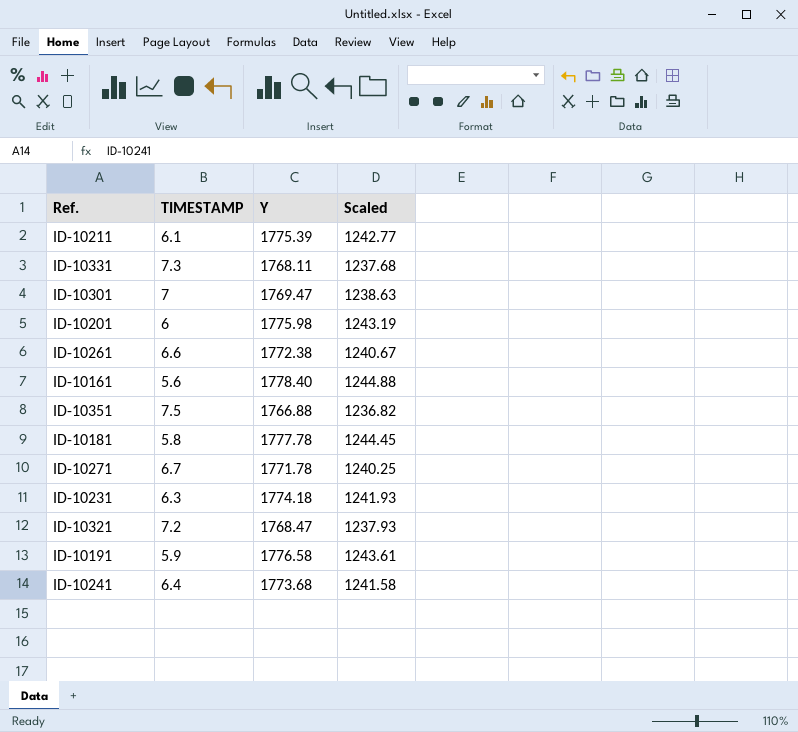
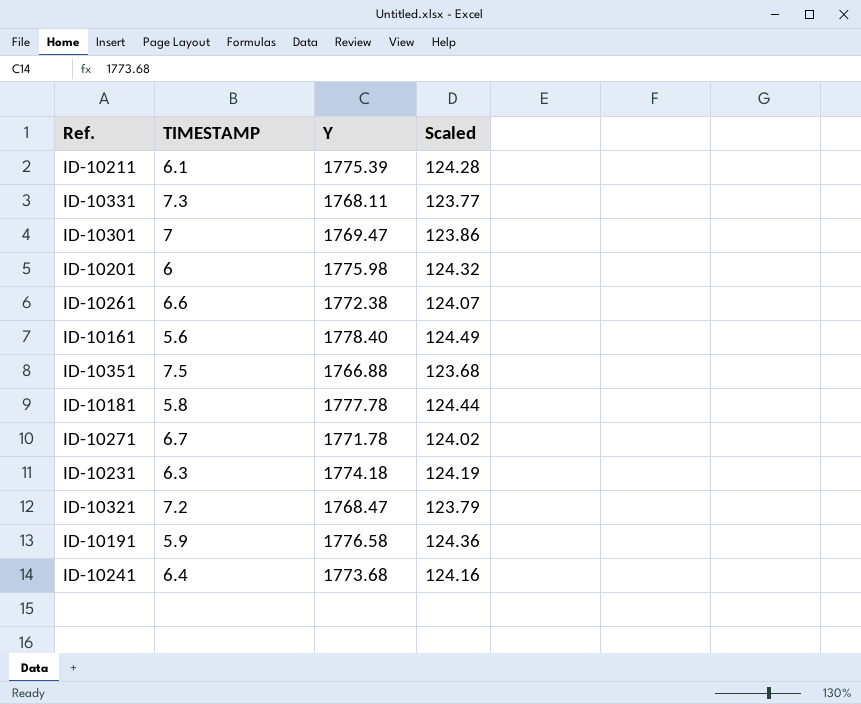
column Scaled | formula: [Y] * 0.7 -> [Y] * 0.07

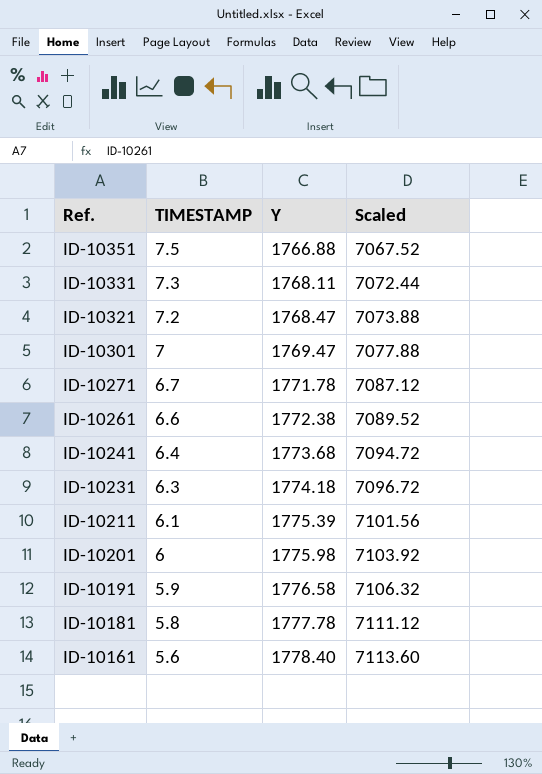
row order: none -> Ref. descending
column Scaled | formula: [Y] * 0.07 -> [Y] * 4

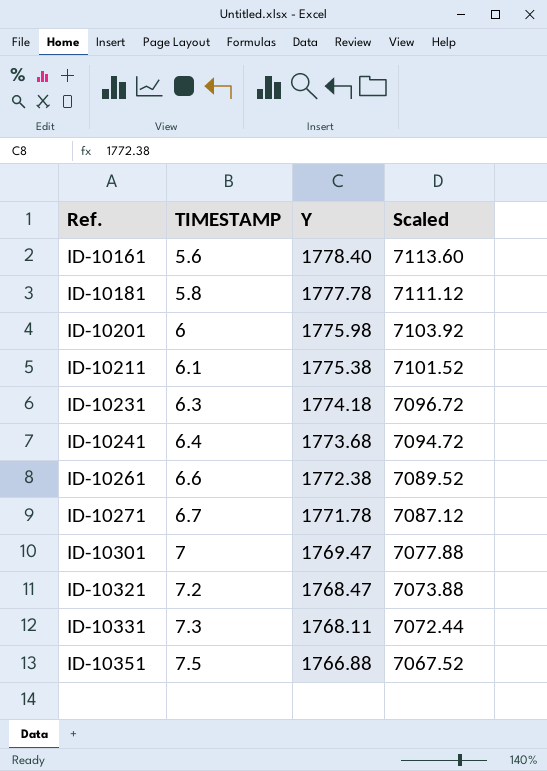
row order: Ref. descending -> Ref. ascending
row ID-10191: 5.9 | 1776.58 | 7106.32 -> none
ID-10211 | Y: 1775.39 -> 1775.38
ID-10211 | Scaled: 7101.56 -> 7101.52

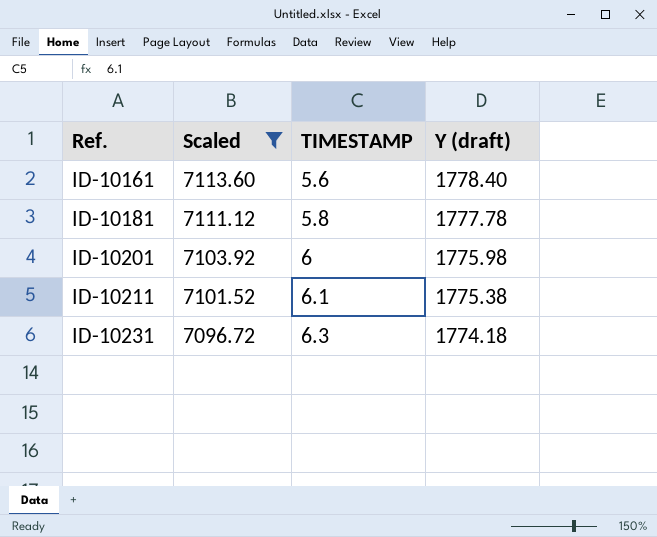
filter: none -> Scaled >= 7096.72
column Scaled | position: 4 -> 2
column name: Y -> Y (draft)

